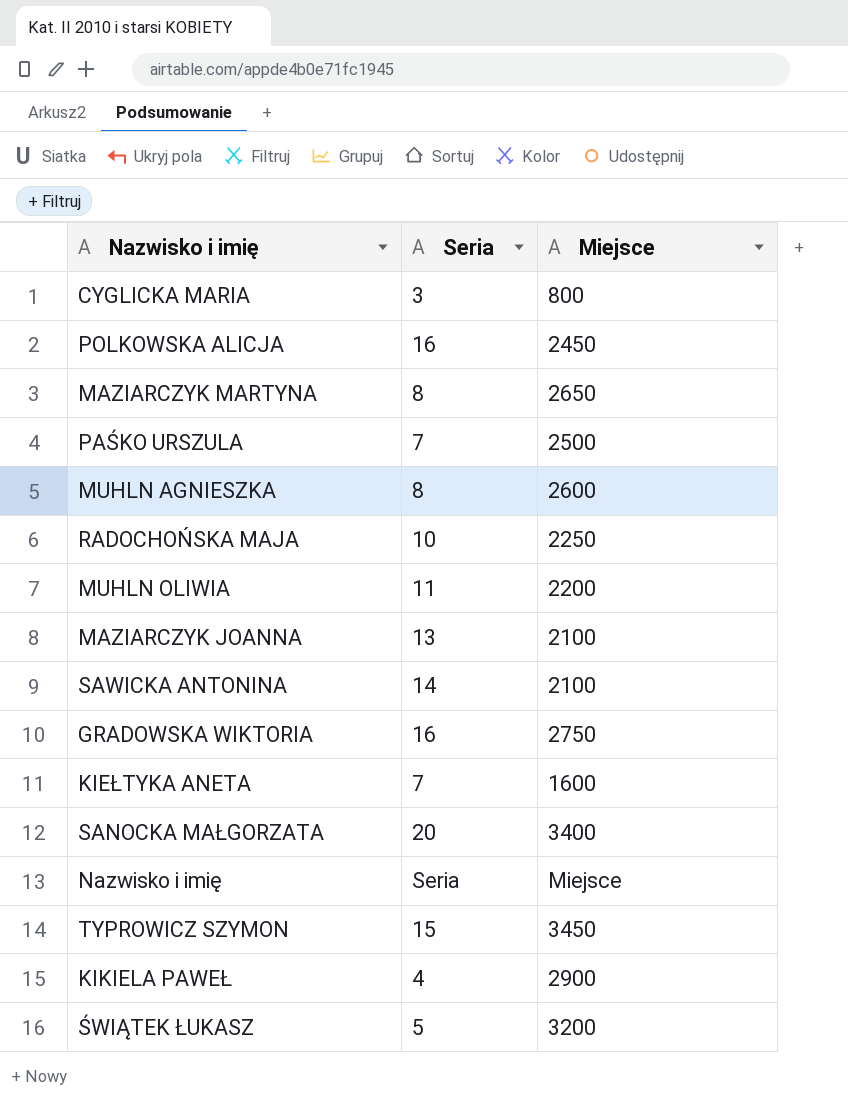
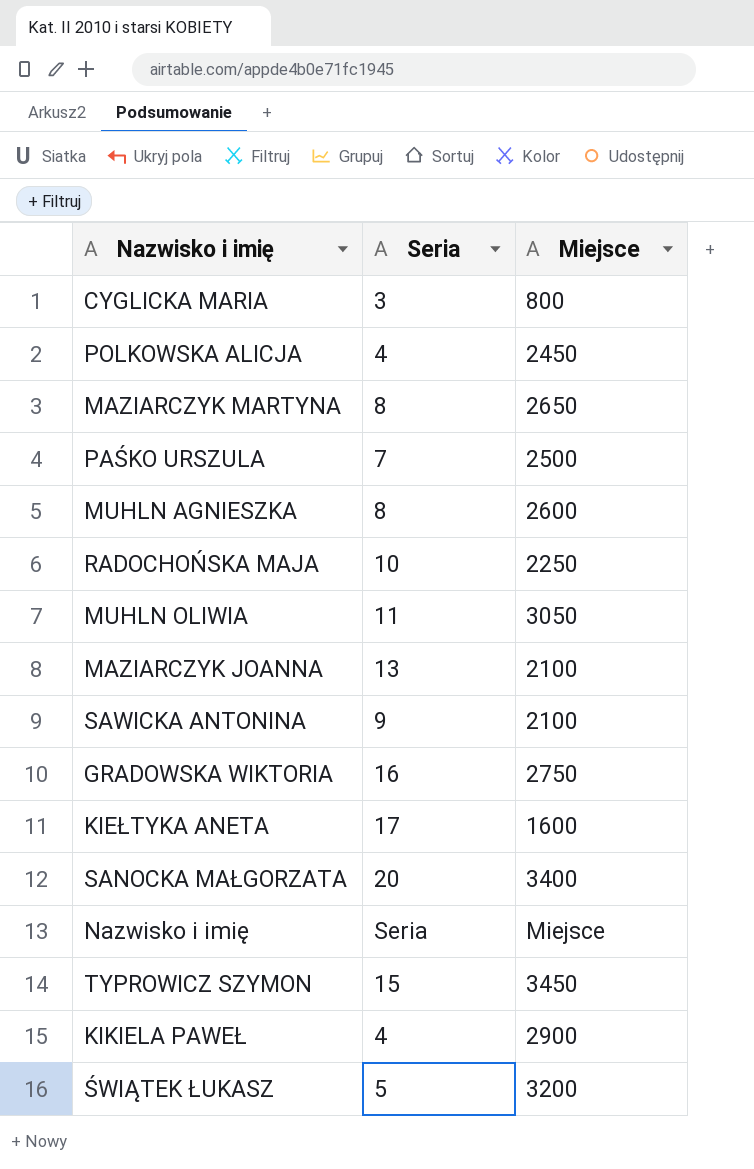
POLKOWSKA ALICJA | Seria: 16 -> 4
MUHLN OLIWIA | Miejsce: 2200 -> 3050
SAWICKA ANTONINA | Seria: 14 -> 9
KIEŁTYKA ANETA | Seria: 7 -> 17

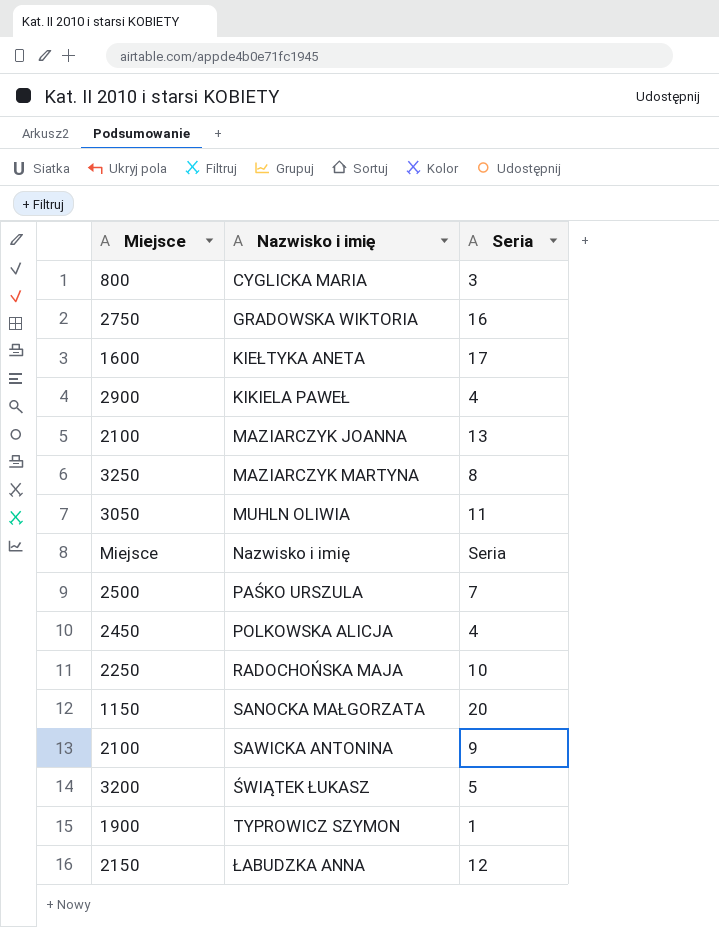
row order: none -> Nazwisko i imię ascending
column Miejsce | position: 3 -> 1
row MUHLN AGNIESZKA: 8 | 2600 -> none
MAZIARCZYK MARTYNA | Miejsce: 2650 -> 3250
SANOCKA MAŁGORZATA | Miejsce: 3400 -> 1150
TYPROWICZ SZYMON | Miejsce: 3450 -> 1900
TYPROWICZ SZYMON | Seria: 15 -> 1
row ŁABUDZKA ANNA: none -> 2150 | 12

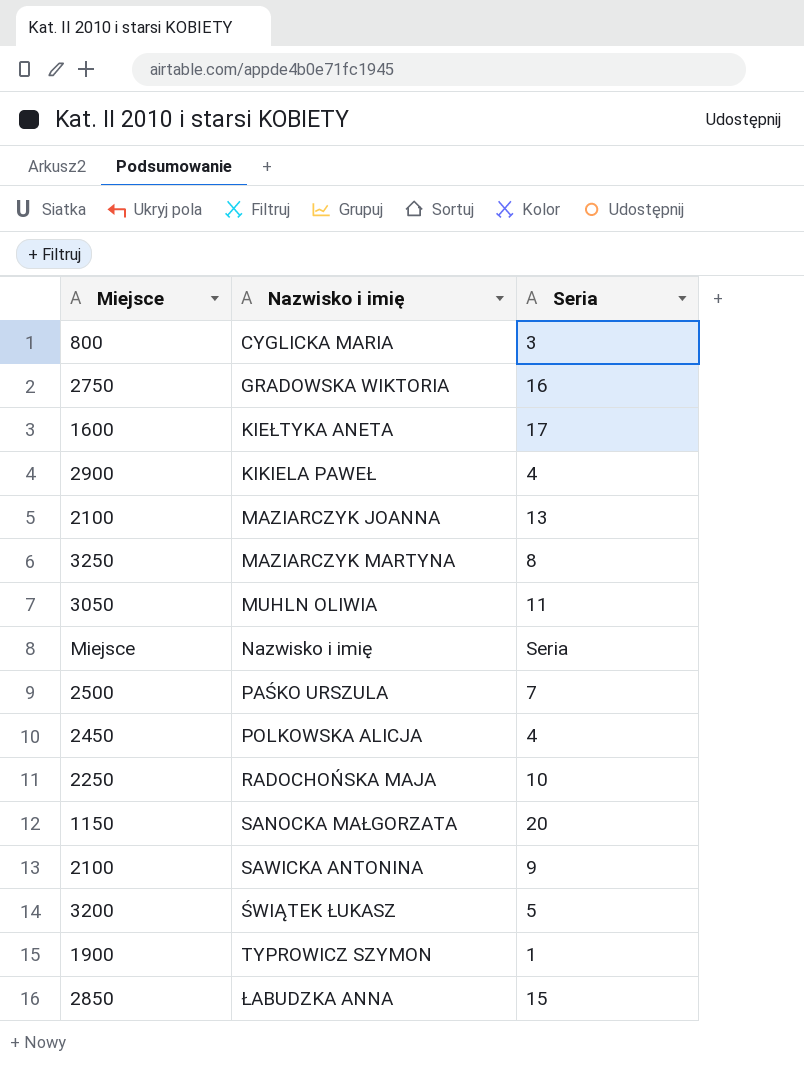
ŁABUDZKA ANNA | Miejsce: 2150 -> 2850
ŁABUDZKA ANNA | Seria: 12 -> 15

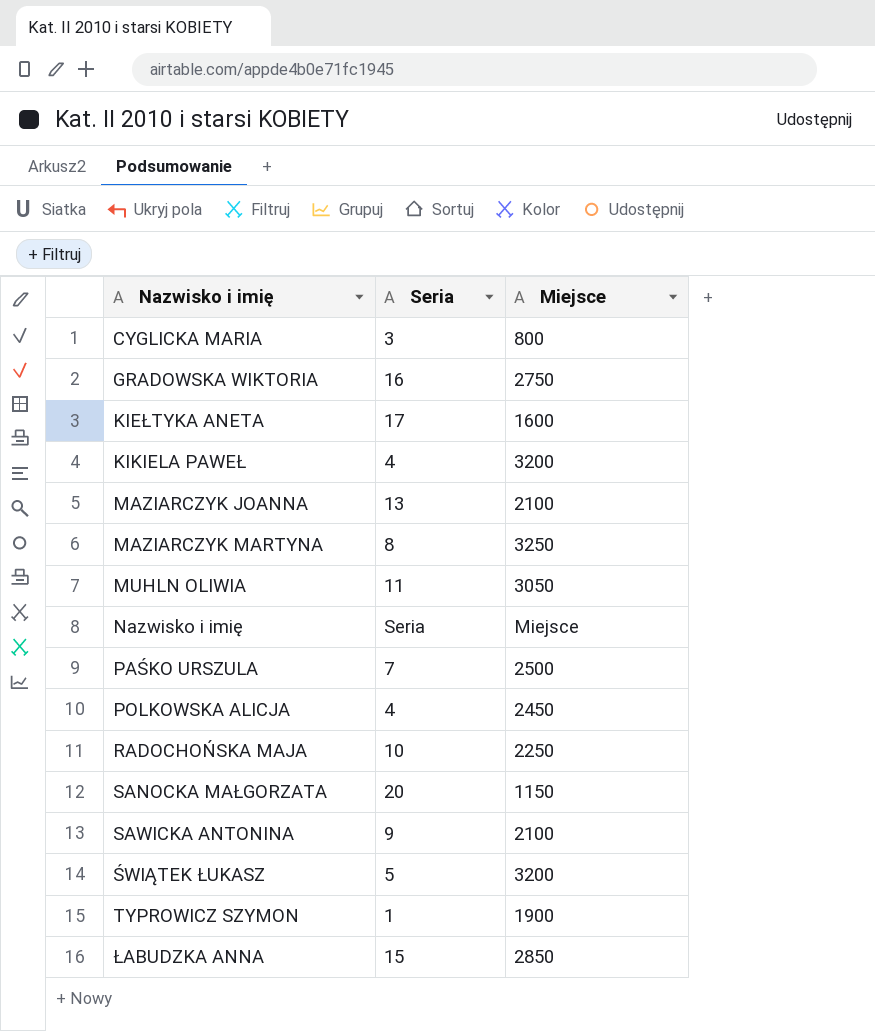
column Miejsce | position: 1 -> 3
KIKIELA PAWEŁ | Miejsce: 2900 -> 3200

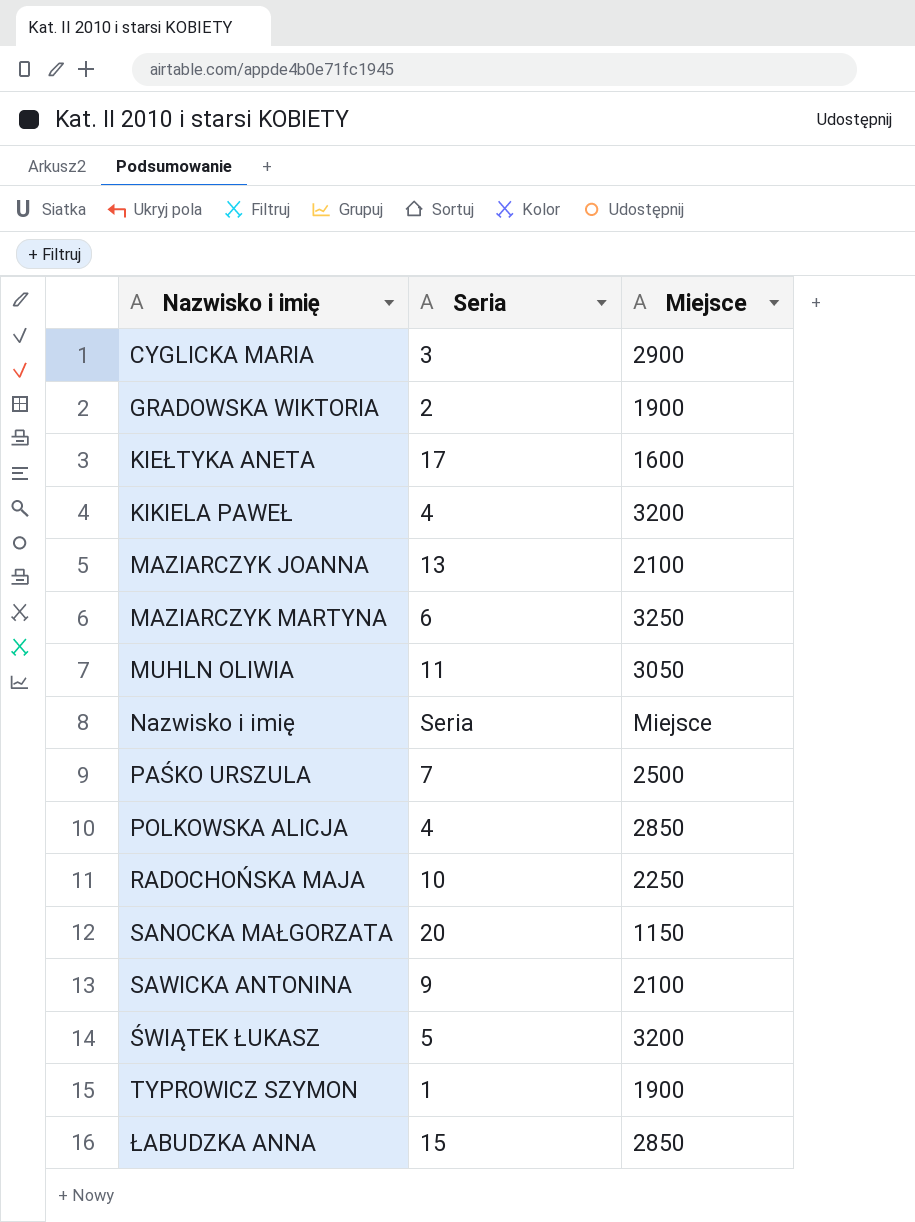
CYGLICKA MARIA | Miejsce: 800 -> 2900
GRADOWSKA WIKTORIA | Seria: 16 -> 2
GRADOWSKA WIKTORIA | Miejsce: 2750 -> 1900
MAZIARCZYK MARTYNA | Seria: 8 -> 6
POLKOWSKA ALICJA | Miejsce: 2450 -> 2850

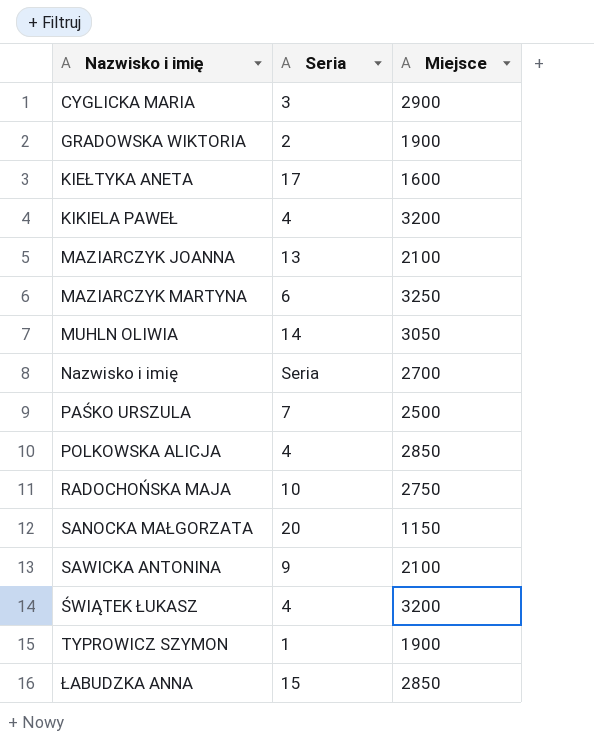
MUHLN OLIWIA | Seria: 11 -> 14
Nazwisko i imię | Miejsce: Miejsce -> 2700
RADOCHOŃSKA MAJA | Miejsce: 2250 -> 2750
ŚWIĄTEK ŁUKASZ | Seria: 5 -> 4

